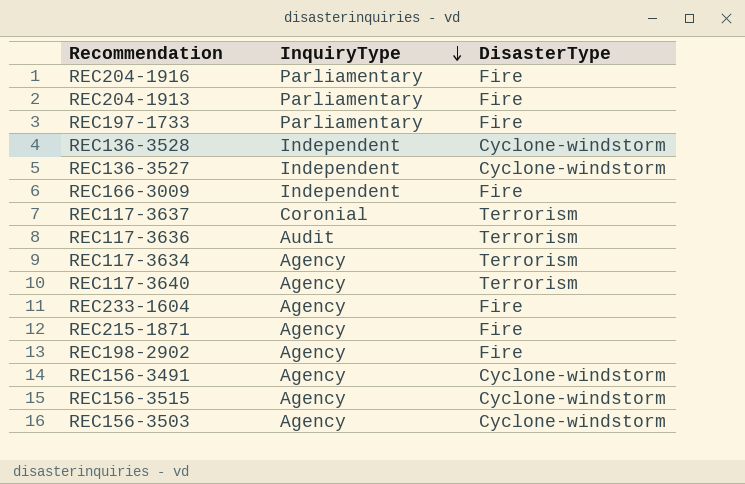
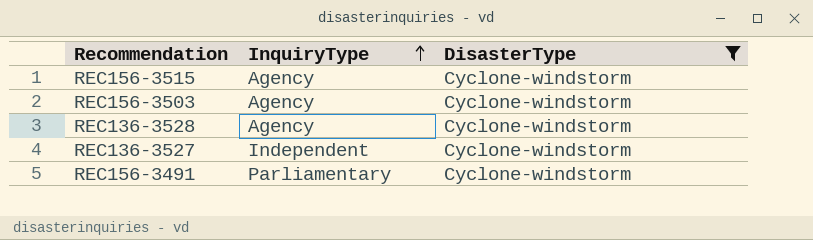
filter: none -> DisasterType = Cyclone-windstorm
row order: InquiryType descending -> InquiryType ascending
REC136-3528 | InquiryType: Independent -> Agency
REC156-3491 | InquiryType: Agency -> Parliamentary

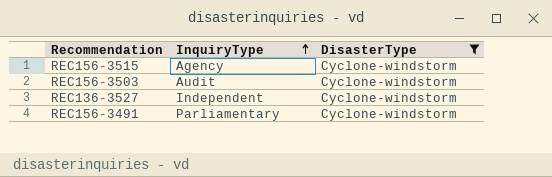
row REC136-3528: Agency | Cyclone-windstorm -> none
REC156-3503 | InquiryType: Agency -> Audit

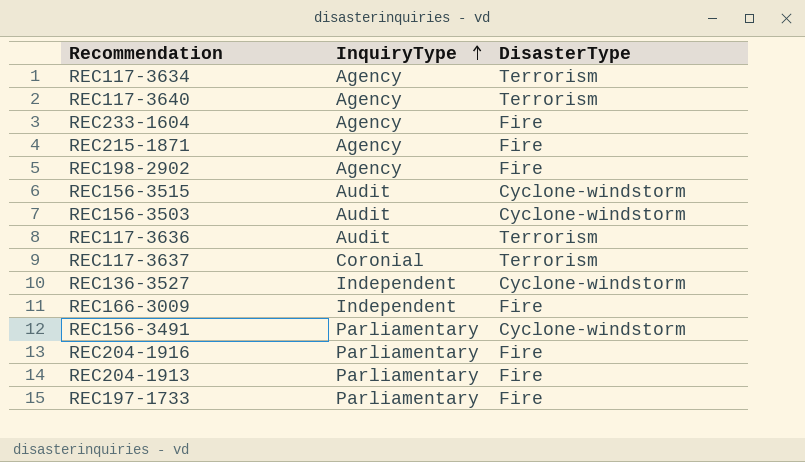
filter: DisasterType = Cyclone-windstorm -> none
REC156-3515 | InquiryType: Agency -> Audit

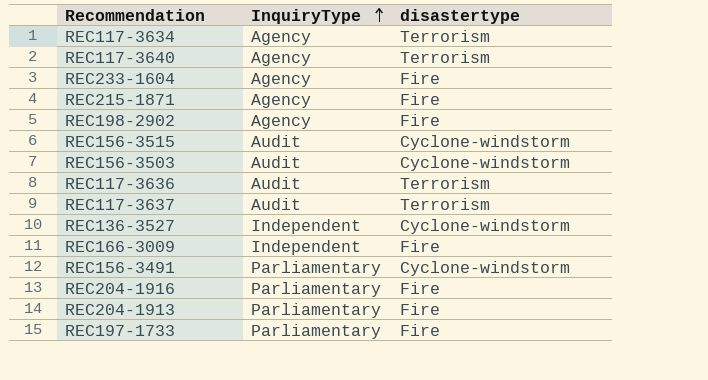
column name: DisasterType -> disastertype
REC117-3637 | InquiryType: Coronial -> Audit

